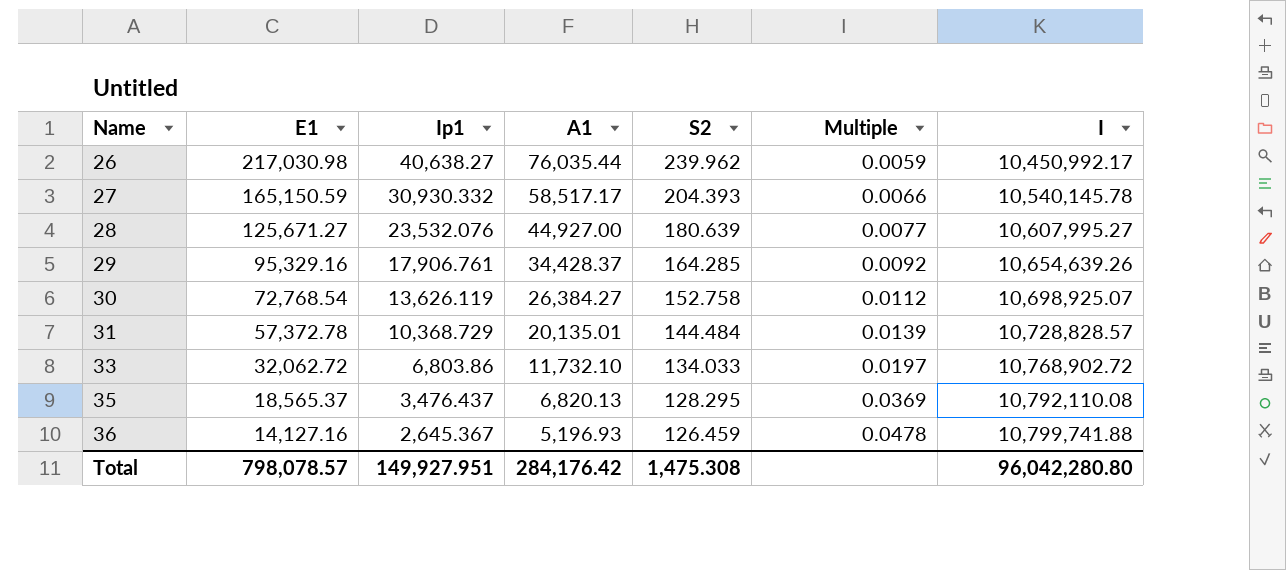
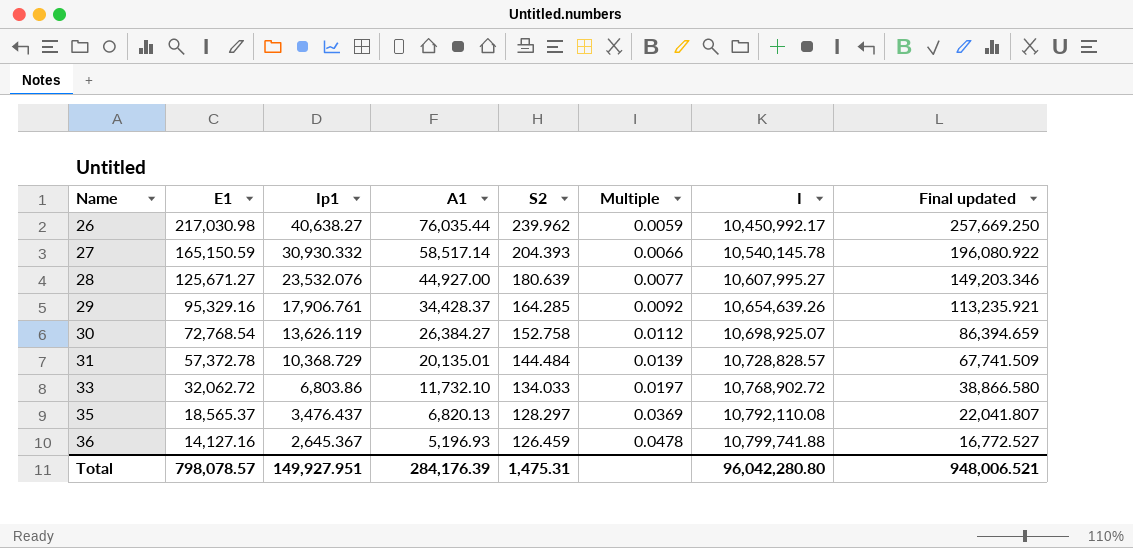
column Final updated | formula: none -> [E1] + [Ip1]
27 | A1: 58,517.17 -> 58,517.14
35 | S2: 128.295 -> 128.297
Total | A1: 284,176.42 -> 284,176.39
Total | S2: 1,475.308 -> 1,475.31

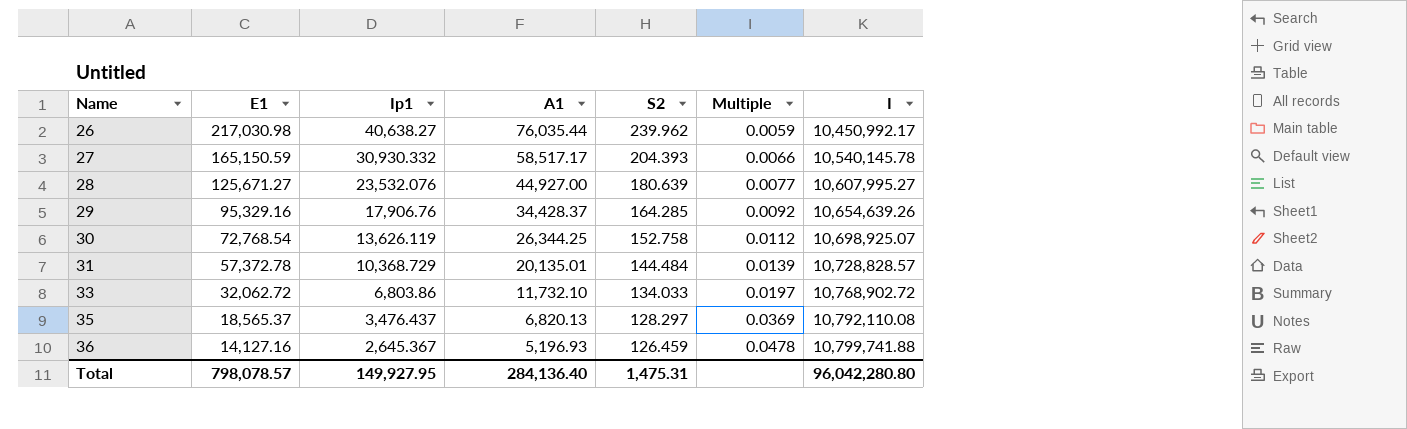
column Final updated | formula: [E1] + [Ip1] -> none
27 | A1: 58,517.14 -> 58,517.17
29 | Ip1: 17,906.761 -> 17,906.76
30 | A1: 26,384.27 -> 26,344.25
Total | Ip1: 149,927.951 -> 149,927.95
Total | A1: 284,176.39 -> 284,136.40

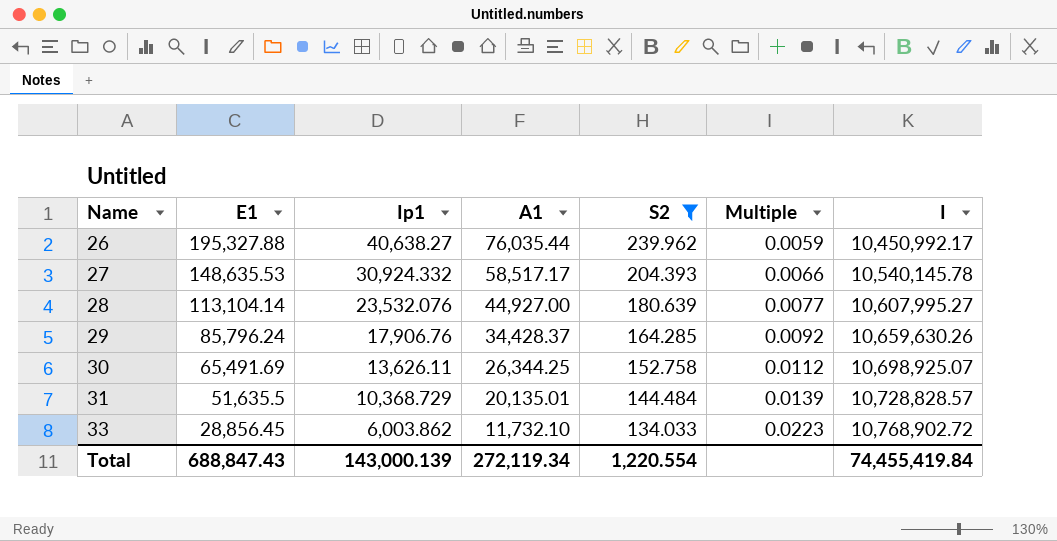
filter: none -> S2 >= 134.033
26 | E1: 217,030.98 -> 195,327.88
27 | E1: 165,150.59 -> 148,635.53
27 | Ip1: 30,930.332 -> 30,924.332
28 | E1: 125,671.27 -> 113,104.14
29 | E1: 95,329.16 -> 85,796.24
29 | I: 10,654,639.26 -> 10,659,630.26
30 | E1: 72,768.54 -> 65,491.69
30 | Ip1: 13,626.119 -> 13,626.11
31 | E1: 57,372.78 -> 51,635.5
33 | E1: 32,062.72 -> 28,856.45
33 | Ip1: 6,803.86 -> 6,003.862
33 | Multiple: 0.0197 -> 0.0223
Total | E1: 798,078.57 -> 688,847.43
Total | Ip1: 149,927.95 -> 143,000.139
Total | A1: 284,136.40 -> 272,119.34
Total | S2: 1,475.31 -> 1,220.554
Total | I: 96,042,280.80 -> 74,455,419.84

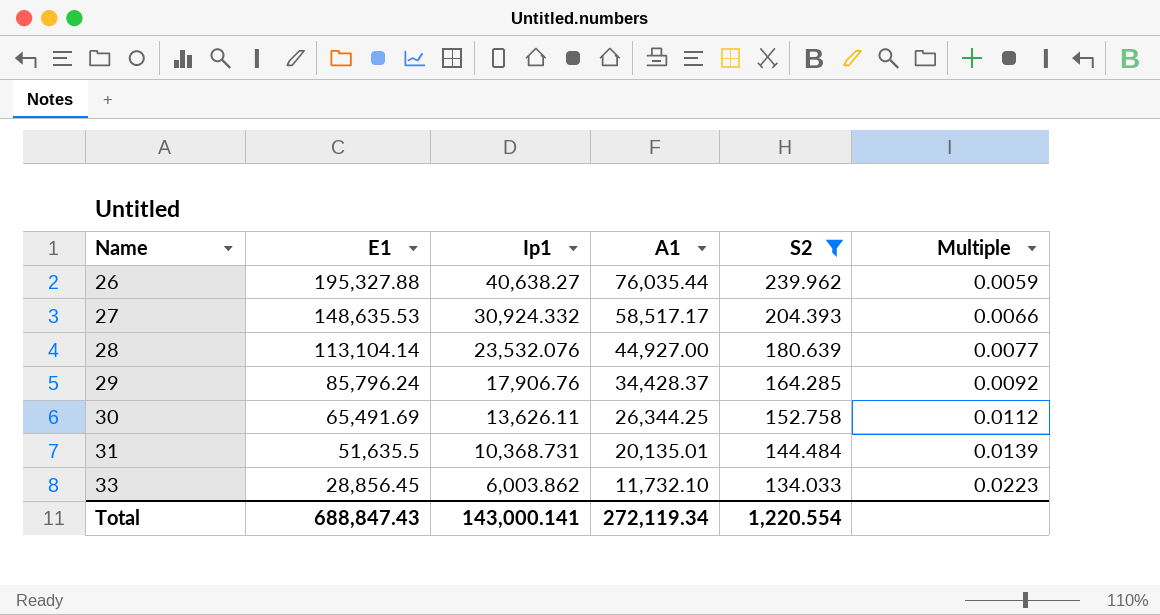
column I | position: 7 -> none
31 | Ip1: 10,368.729 -> 10,368.731
Total | Ip1: 143,000.139 -> 143,000.141

